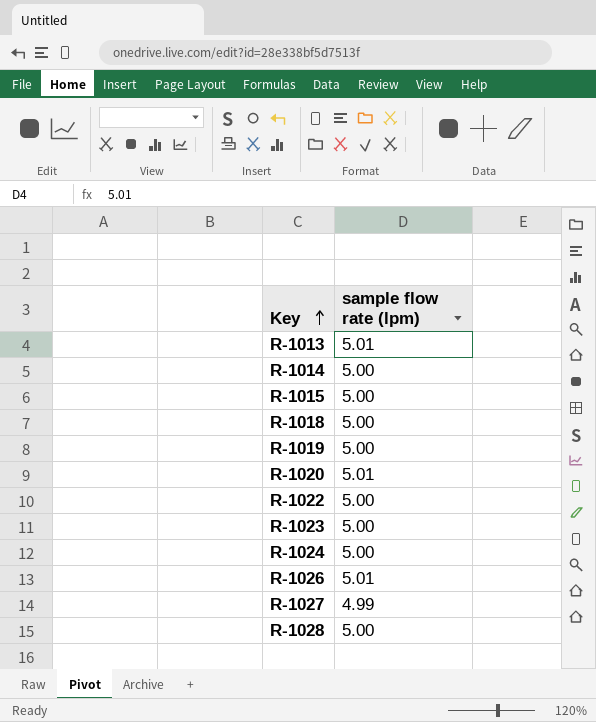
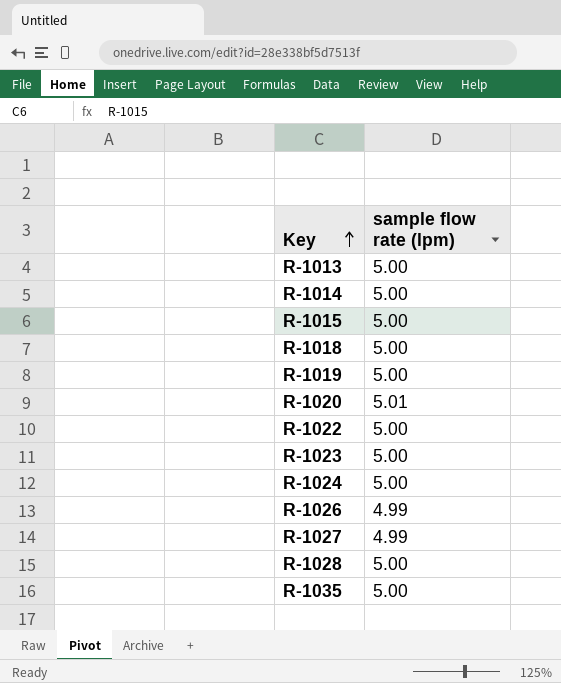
R-1013 | sample flow rate (lpm): 5.01 -> 5.00
R-1026 | sample flow rate (lpm): 5.01 -> 4.99
row R-1035: none -> 5.00

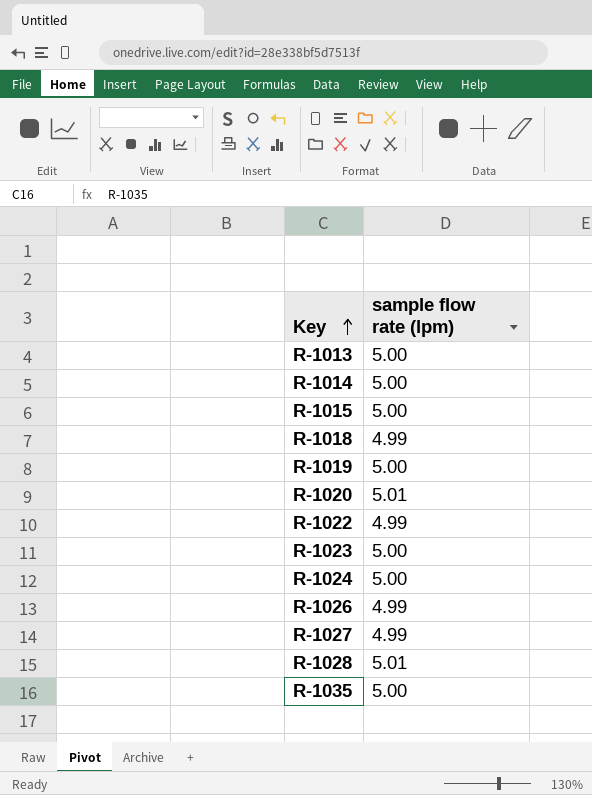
R-1018 | sample flow rate (lpm): 5.00 -> 4.99
R-1022 | sample flow rate (lpm): 5.00 -> 4.99
R-1028 | sample flow rate (lpm): 5.00 -> 5.01

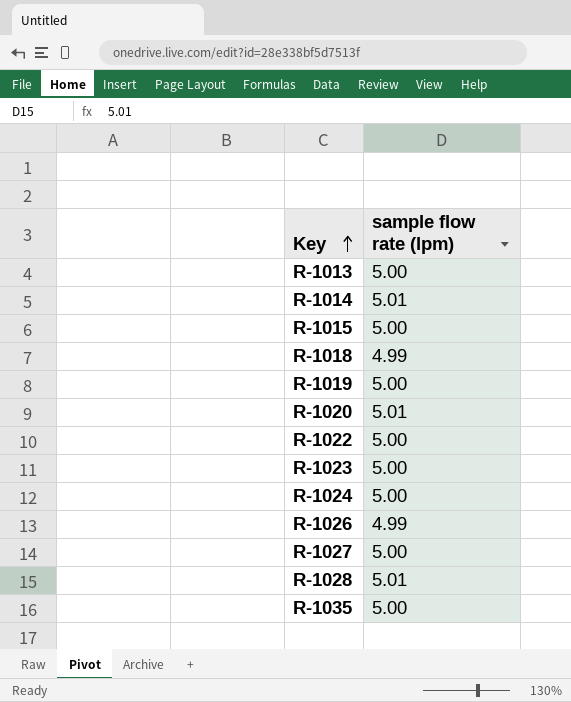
R-1014 | sample flow rate (lpm): 5.00 -> 5.01
R-1022 | sample flow rate (lpm): 4.99 -> 5.00
R-1027 | sample flow rate (lpm): 4.99 -> 5.00

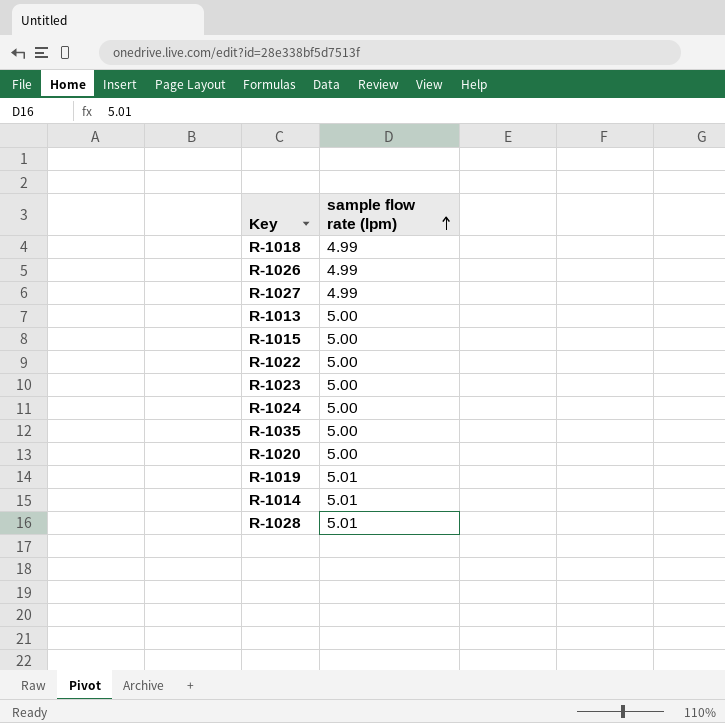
row order: Key ascending -> sample flow rate (lpm) ascending
R-1027 | sample flow rate (lpm): 5.00 -> 4.99
R-1020 | sample flow rate (lpm): 5.01 -> 5.00
R-1019 | sample flow rate (lpm): 5.00 -> 5.01

